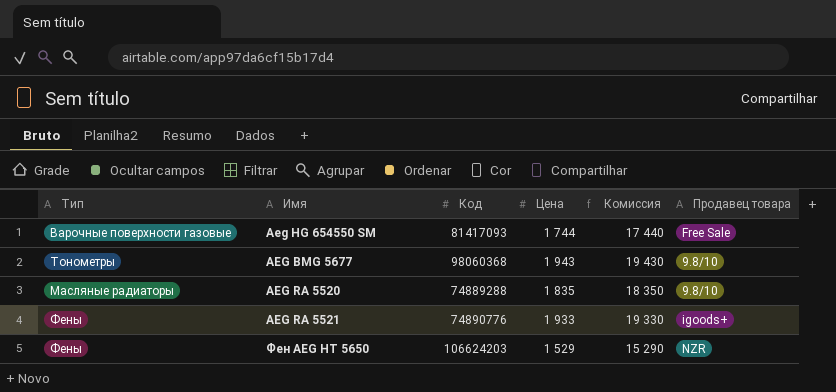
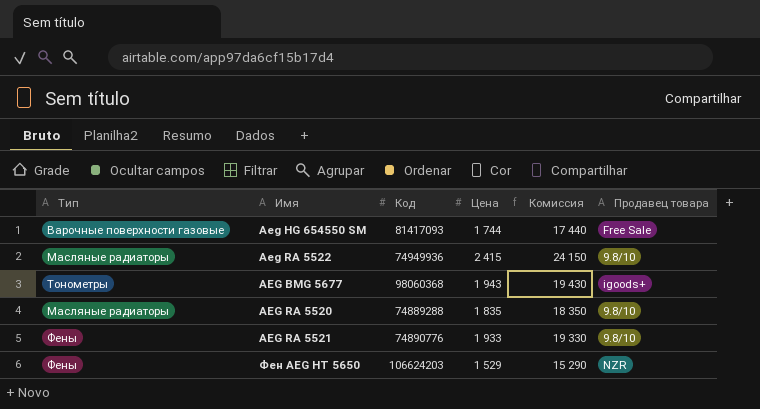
row Aeg RA 5522: none -> Масляные радиаторы | 74949936 | 2 415 | 24 150 | 9.8/10
AEG BMG 5677 | Продавец товара: 9.8/10 -> igoods+
AEG RA 5521 | Продавец товара: igoods+ -> 9.8/10

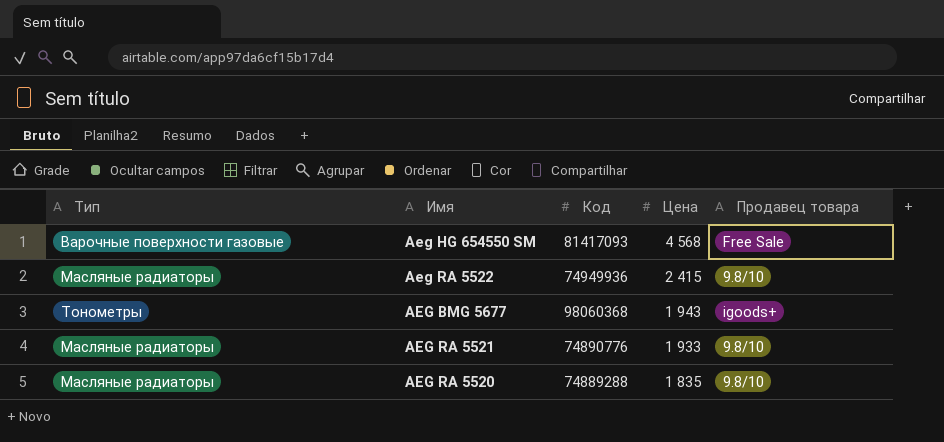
row order: none -> Цена descending
column Комиссия | formula: [Цена] * 10 -> none
row Фен AEG HT 5650: Фены | 106624203 | 1 529 | 15 290 | NZR -> none
Aeg HG 654550 SM | Цена: 1 744 -> 4 568
AEG RA 5521 | Тип: Фены -> Масляные радиаторы

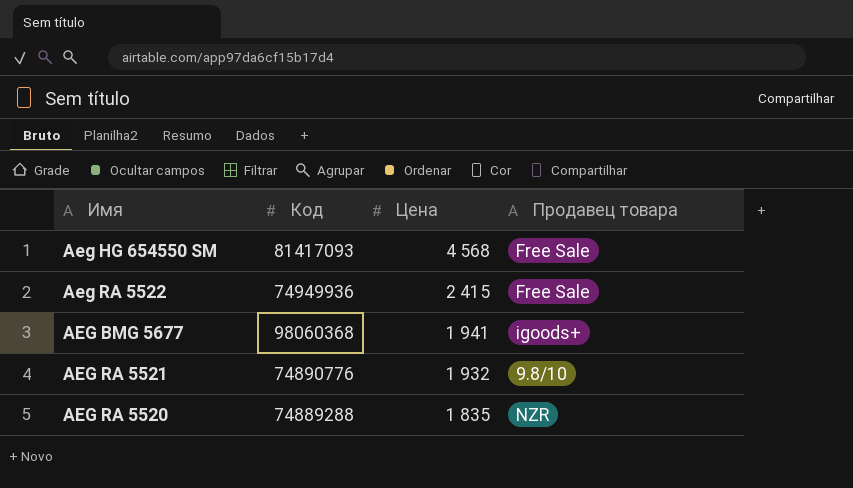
column Тип | position: 1 -> none
Aeg RA 5522 | Продавец товара: 9.8/10 -> Free Sale
AEG BMG 5677 | Цена: 1 943 -> 1 941
AEG RA 5521 | Цена: 1 933 -> 1 932
AEG RA 5520 | Продавец товара: 9.8/10 -> NZR

